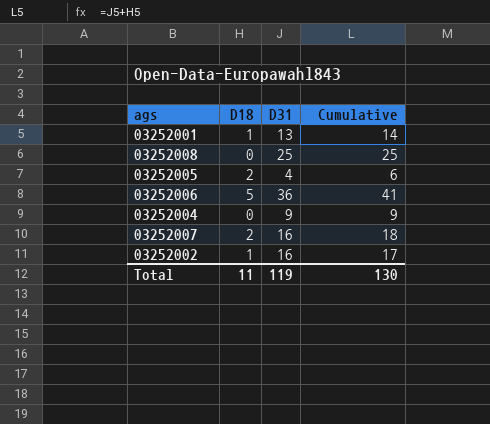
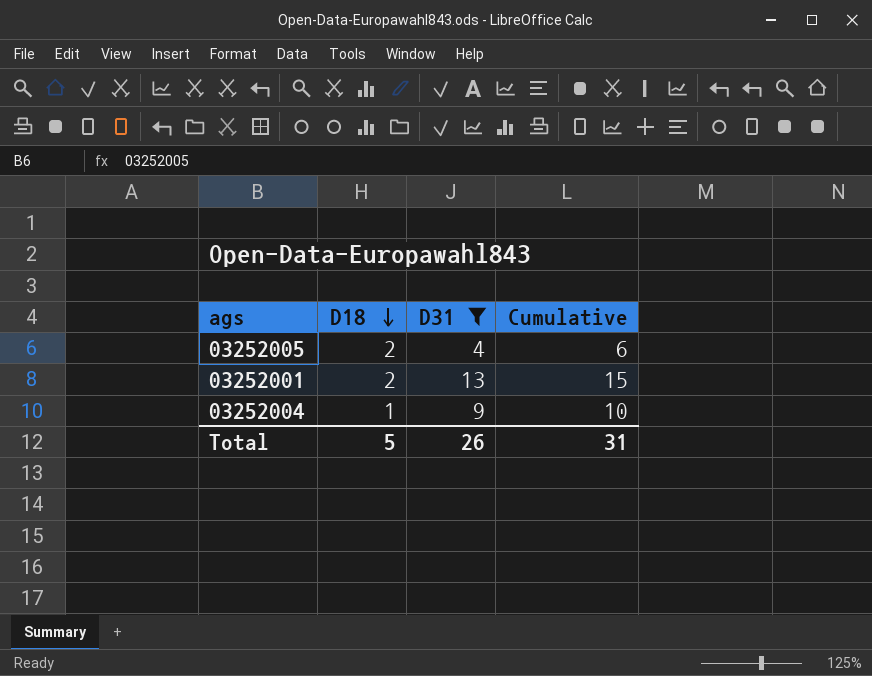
filter: none -> D31 <= 13
row order: none -> D18 descending
03252001 | D18: 1 -> 2
03252001 | Cumulative: 14 -> 15
03252004 | D18: 0 -> 1
03252004 | Cumulative: 9 -> 10
Total | D18: 11 -> 5
Total | D31: 119 -> 26
Total | Cumulative: 130 -> 31

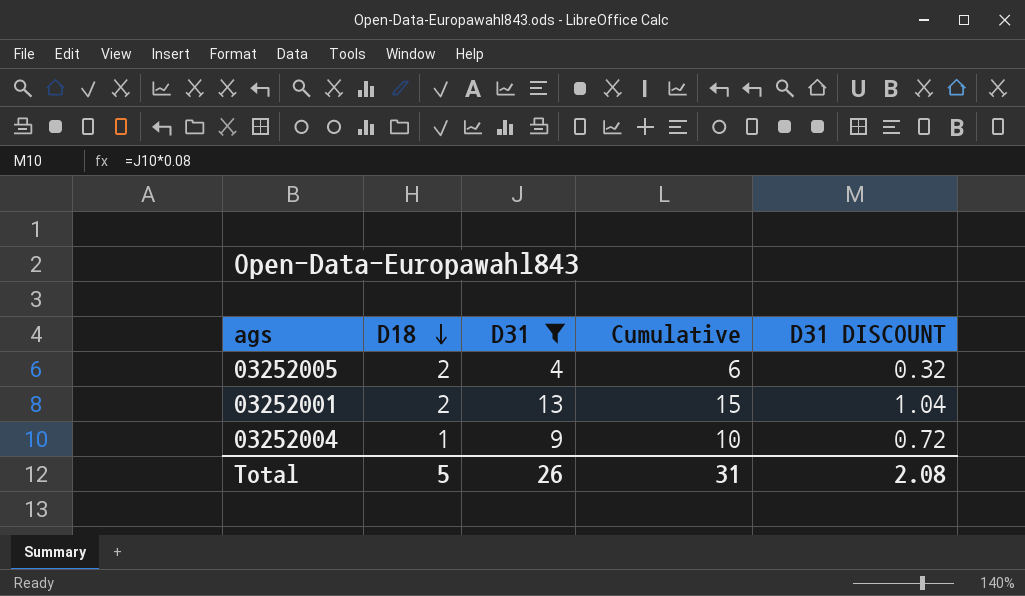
column D31 DISCOUNT | formula: none -> [D31] * 0.08

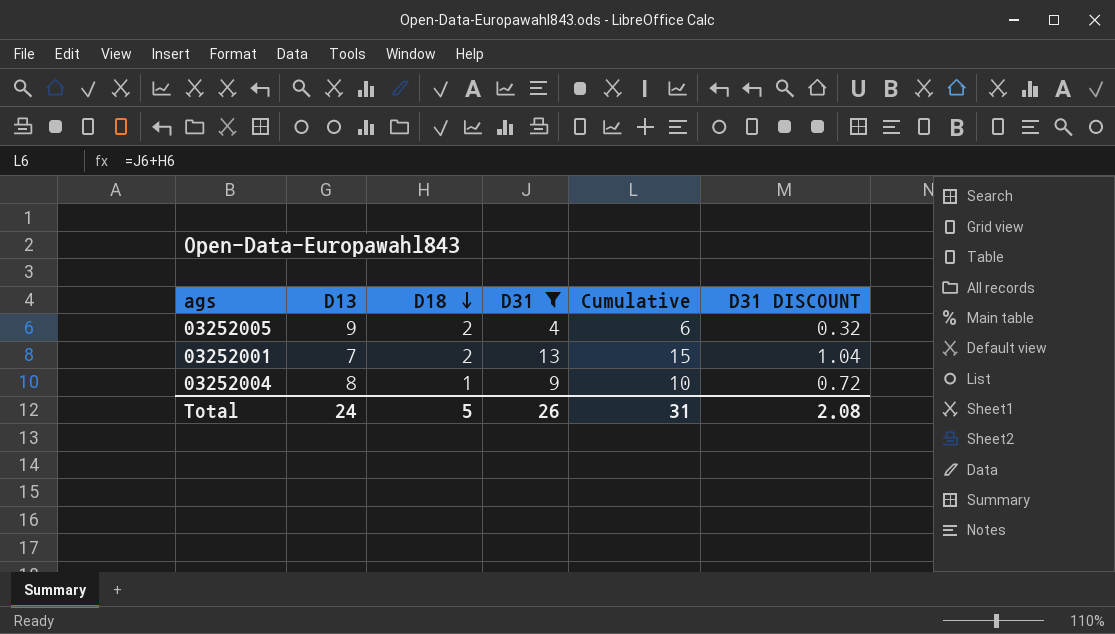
column D13 | position: none -> 2

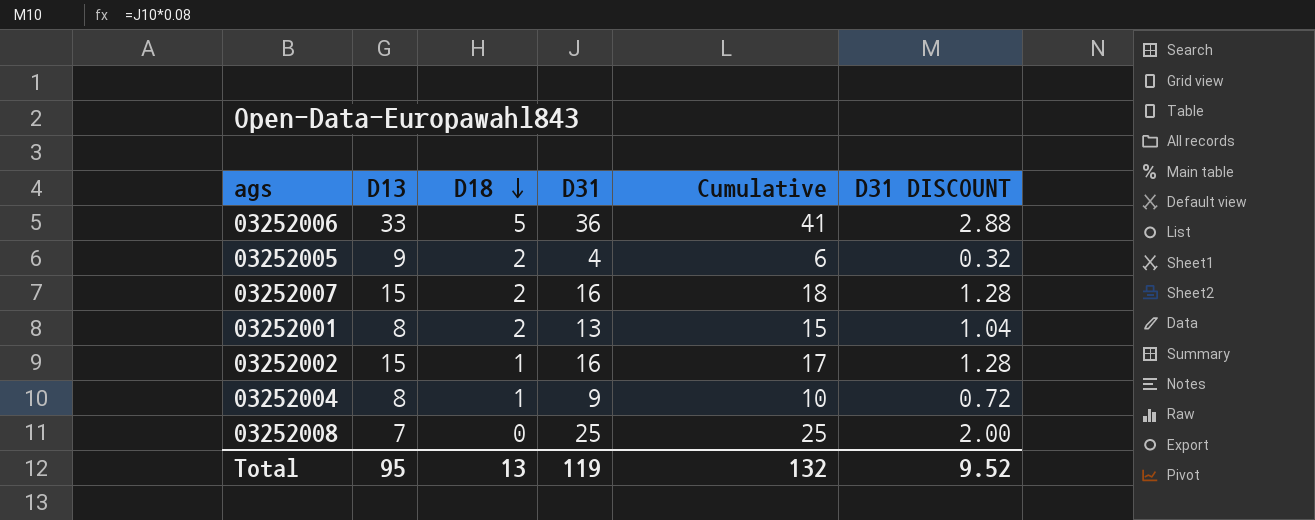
filter: D31 <= 13 -> none
03252001 | D13: 7 -> 8
Total | D13: 24 -> 95
Total | D18: 5 -> 13
Total | D31: 26 -> 119
Total | Cumulative: 31 -> 132
Total | D31 DISCOUNT: 2.08 -> 9.52

